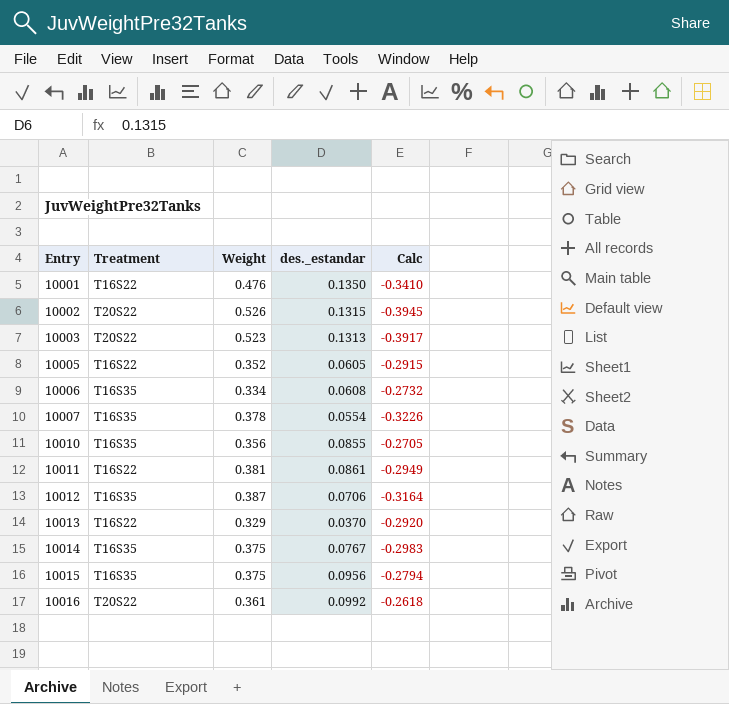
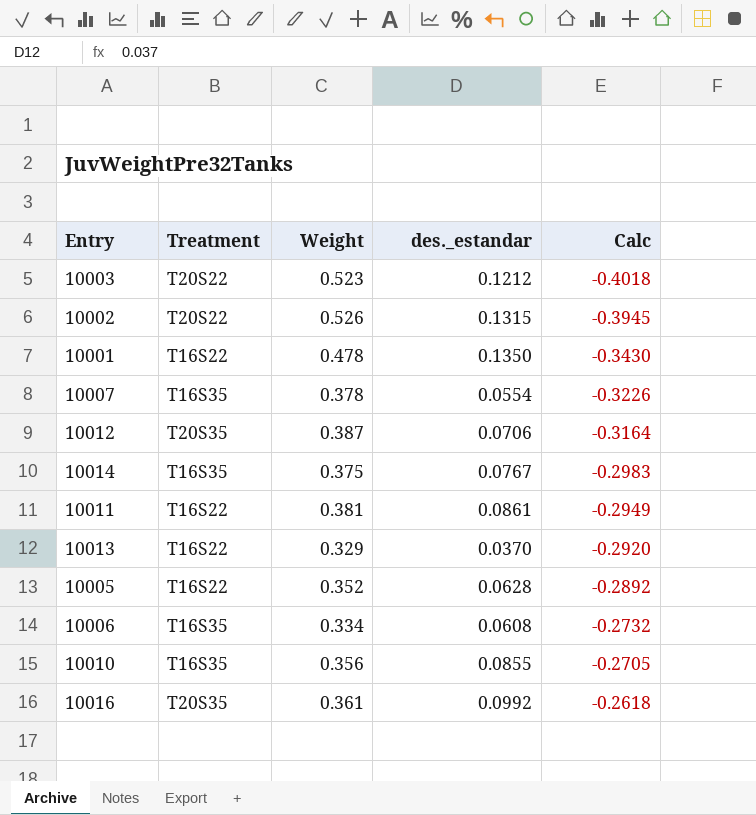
row order: Entry ascending -> Calc ascending
row 10015: T16S35 | 0.375 | 0.0956 | -0.2794 -> none
10003 | des._estandar: 0.1313 -> 0.1212
10003 | Calc: -0.3917 -> -0.4018
10001 | Weight: 0.476 -> 0.478
10001 | Calc: -0.3410 -> -0.3430
10012 | Treatment: T16S35 -> T20S35
10005 | des._estandar: 0.0605 -> 0.0628
10005 | Calc: -0.2915 -> -0.2892
10016 | Treatment: T20S22 -> T20S35

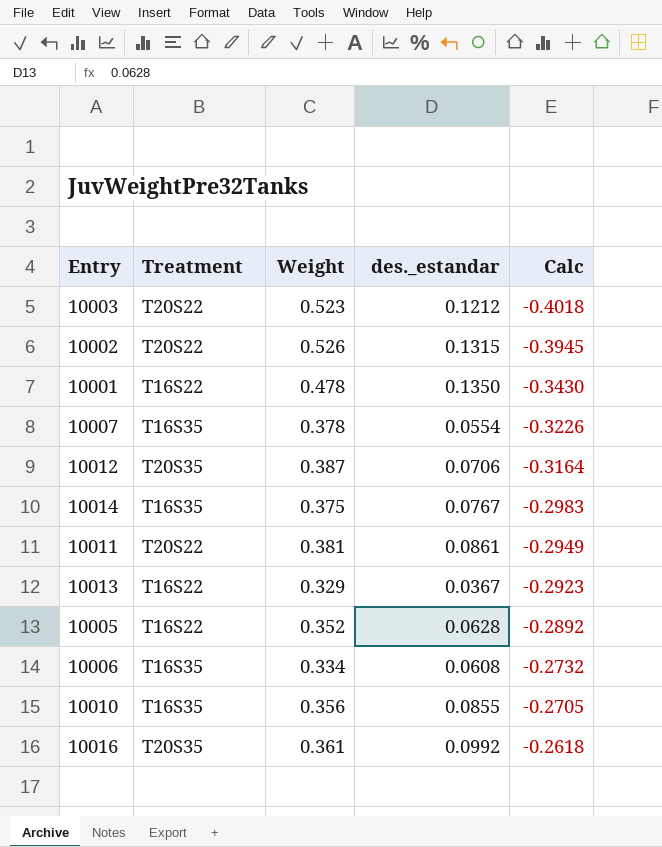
10011 | Treatment: T16S22 -> T20S22
10013 | des._estandar: 0.0370 -> 0.0367
10013 | Calc: -0.2920 -> -0.2923

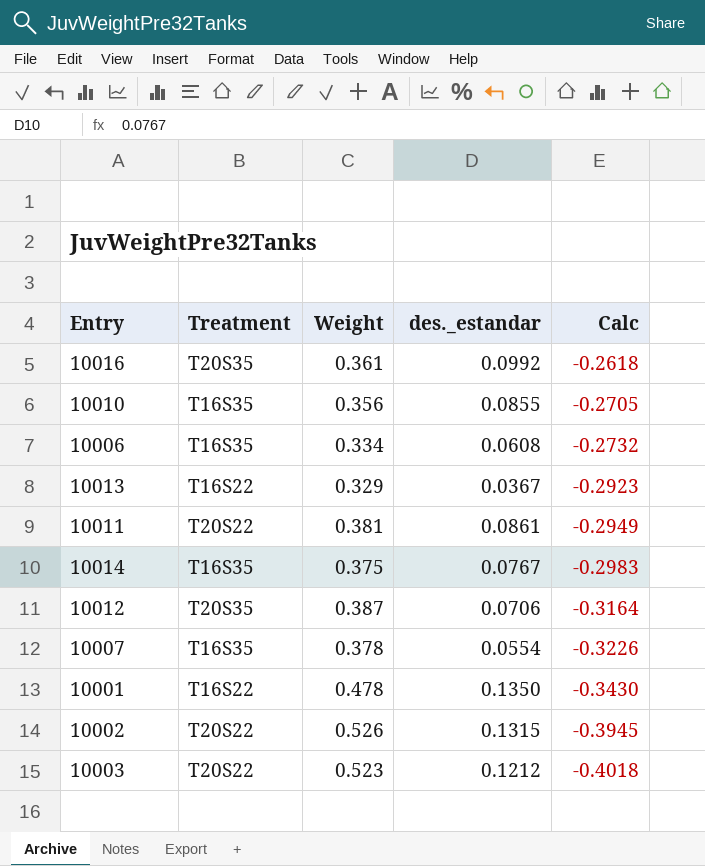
row order: Calc ascending -> Calc descending
row 10005: T16S22 | 0.352 | 0.0628 | -0.2892 -> none

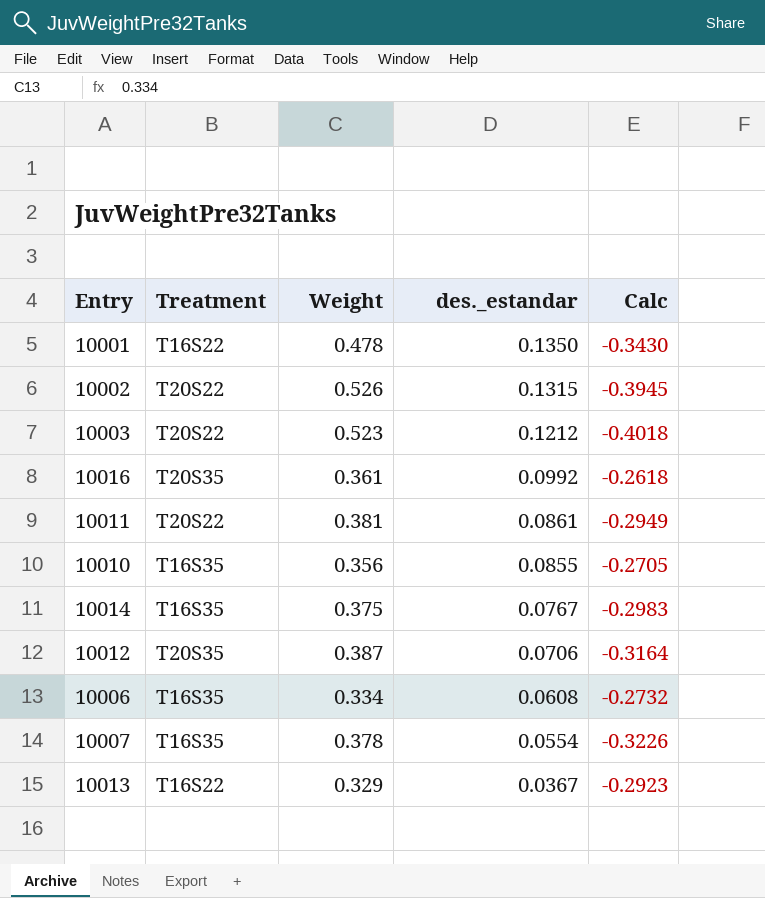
row order: Calc descending -> des._estandar descending

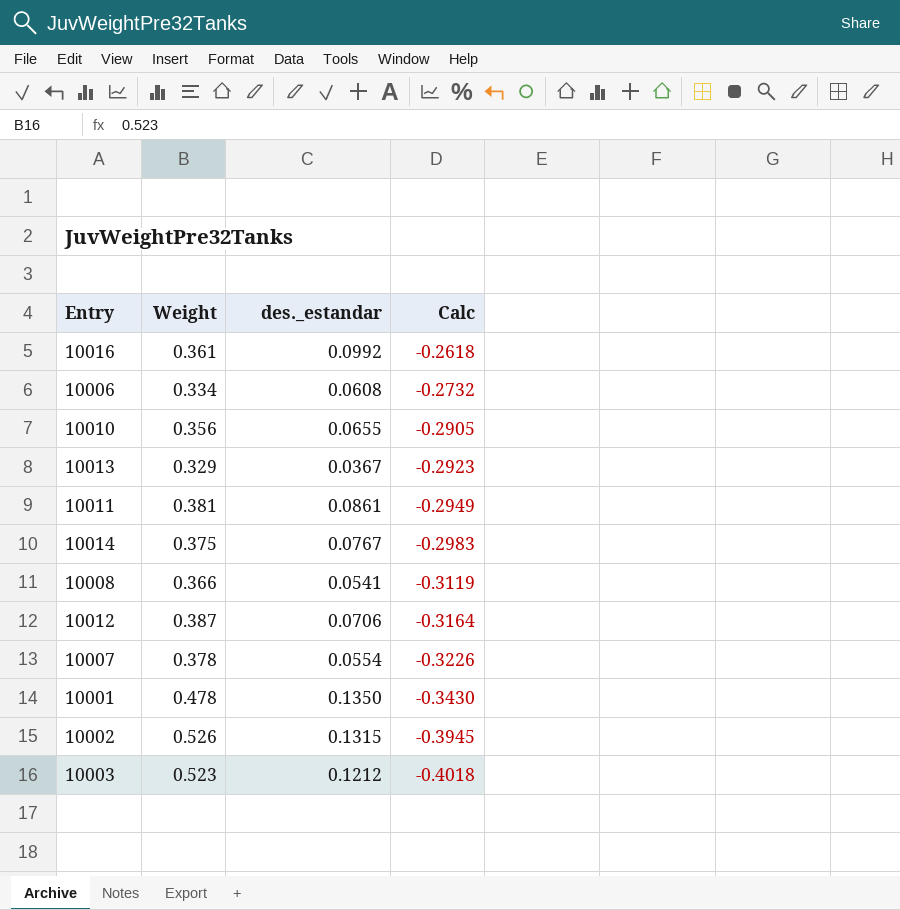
row order: des._estandar descending -> Calc descending
column Treatment | position: 2 -> none
10010 | des._estandar: 0.0855 -> 0.0655
10010 | Calc: -0.2705 -> -0.2905
row 10008: none -> 0.366 | 0.0541 | -0.3119

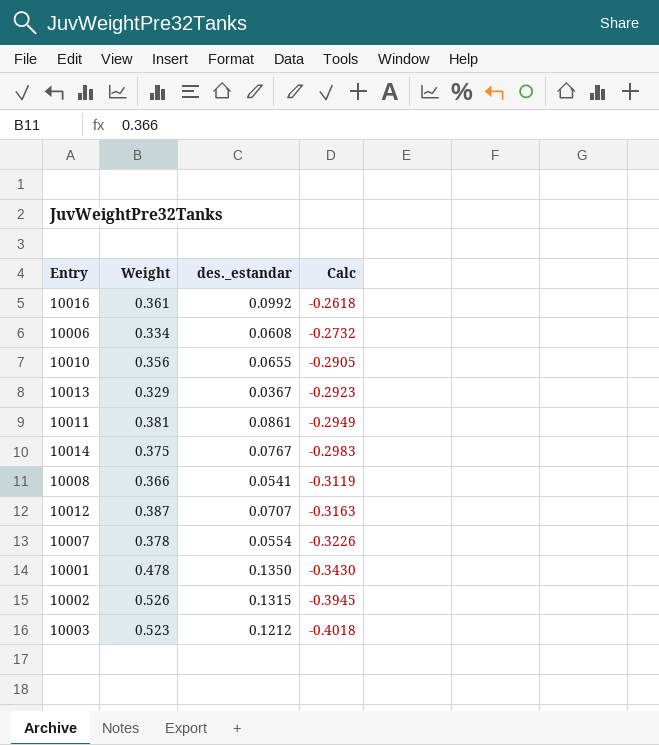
10012 | des._estandar: 0.0706 -> 0.0707
10012 | Calc: -0.3164 -> -0.3163

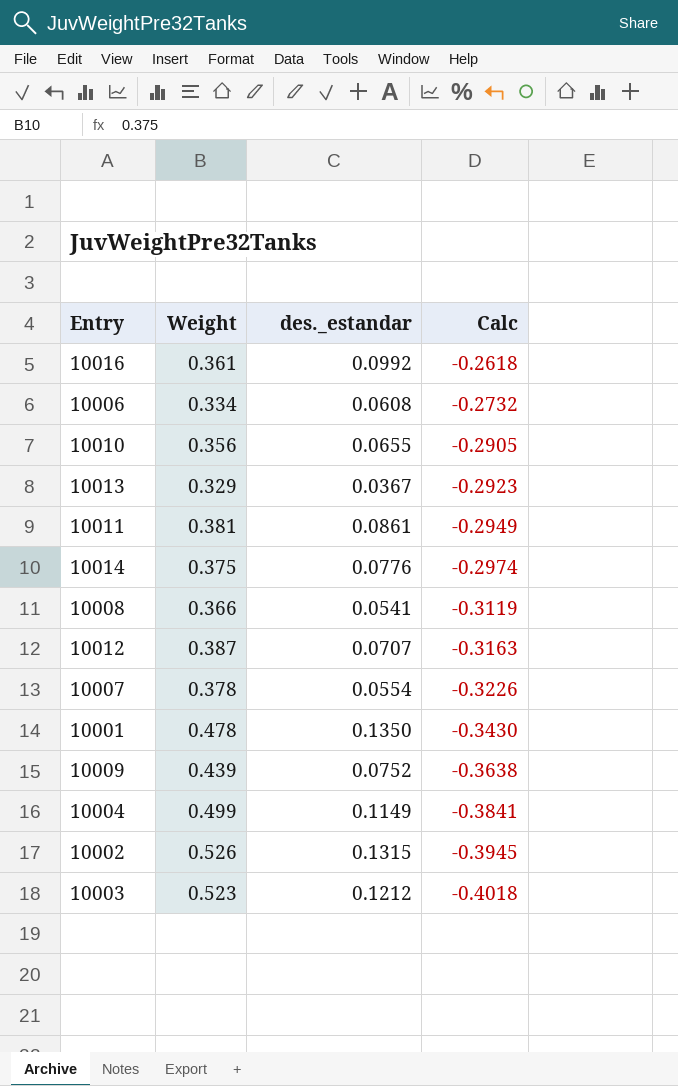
10014 | des._estandar: 0.0767 -> 0.0776
10014 | Calc: -0.2983 -> -0.2974
row 10009: none -> 0.439 | 0.0752 | -0.3638
row 10004: none -> 0.499 | 0.1149 | -0.3841

